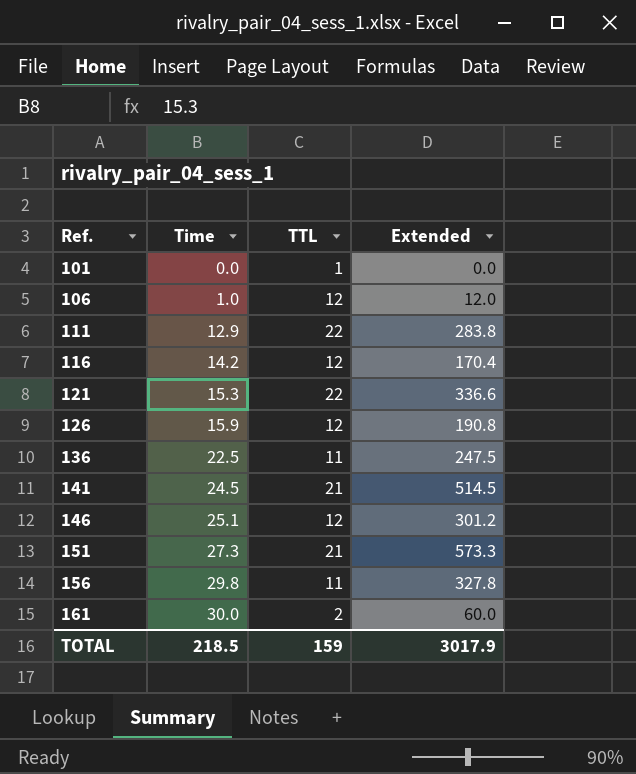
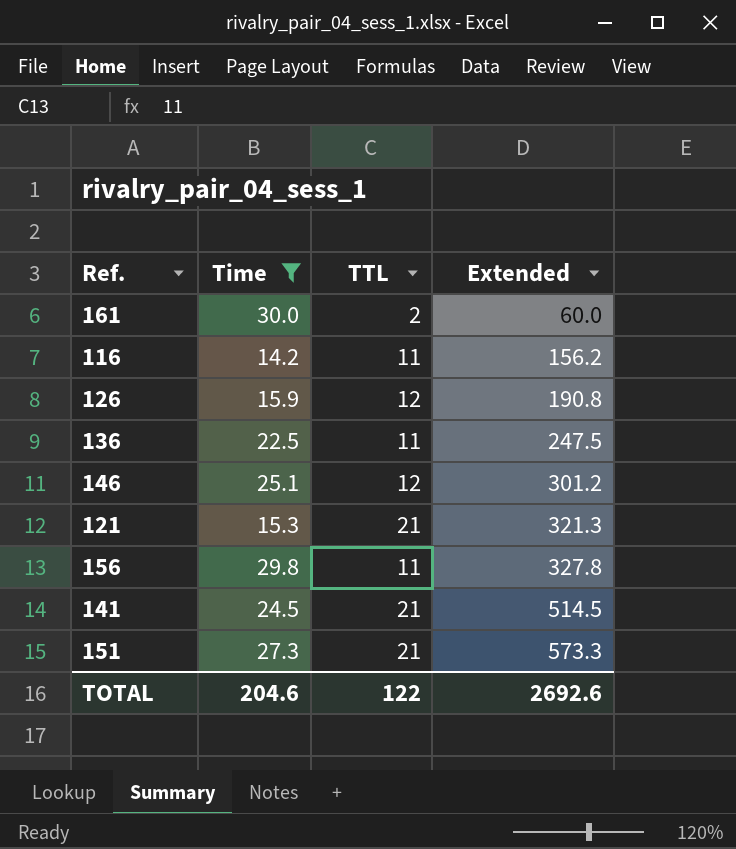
filter: none -> Time >= 14.2
row order: Ref. ascending -> Extended ascending
116 | TTL: 12 -> 11
116 | Extended: 170.4 -> 156.2
121 | TTL: 22 -> 21
121 | Extended: 336.6 -> 321.3
TOTAL | Time: 218.5 -> 204.6
TOTAL | TTL: 159 -> 122
TOTAL | Extended: 3017.9 -> 2692.6

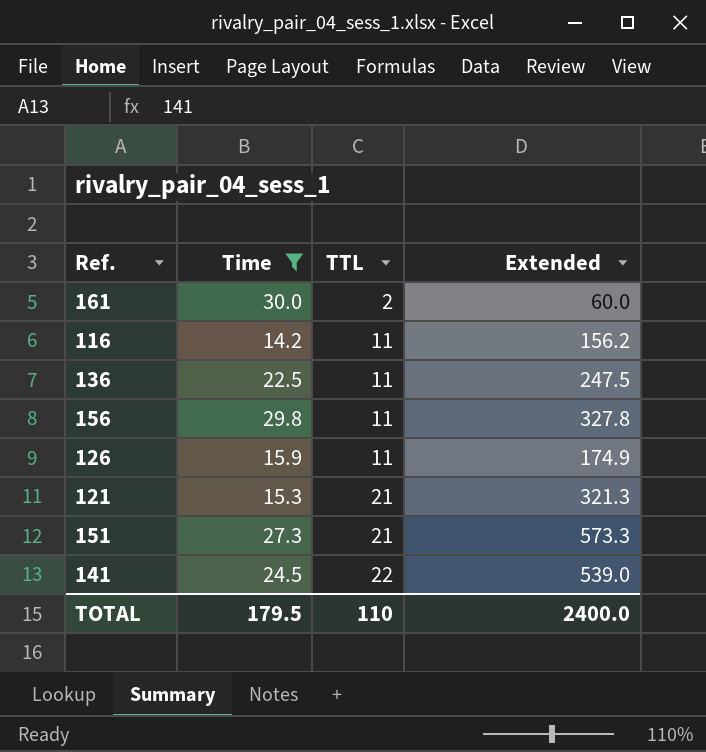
row order: Extended ascending -> TTL ascending
row 146: 25.1 | 12 | 301.2 -> none
126 | TTL: 12 -> 11
126 | Extended: 190.8 -> 174.9
141 | TTL: 21 -> 22
141 | Extended: 514.5 -> 539.0
TOTAL | Time: 204.6 -> 179.5
TOTAL | TTL: 122 -> 110
TOTAL | Extended: 2692.6 -> 2400.0

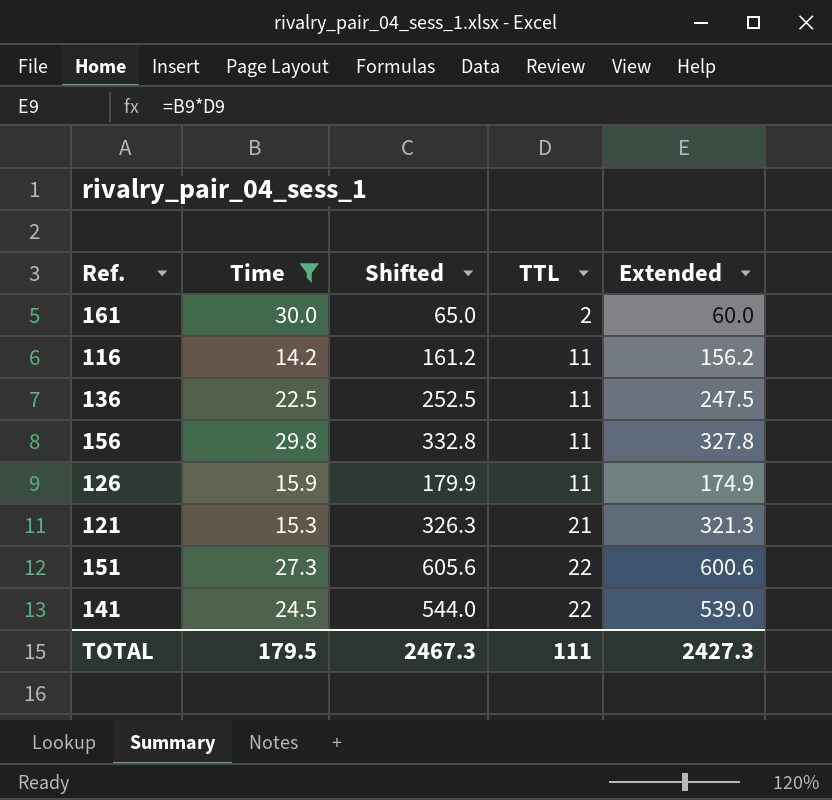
column Shifted | formula: none -> [Extended] + 5
151 | TTL: 21 -> 22
151 | Extended: 573.3 -> 600.6
TOTAL | TTL: 110 -> 111
TOTAL | Extended: 2400.0 -> 2427.3

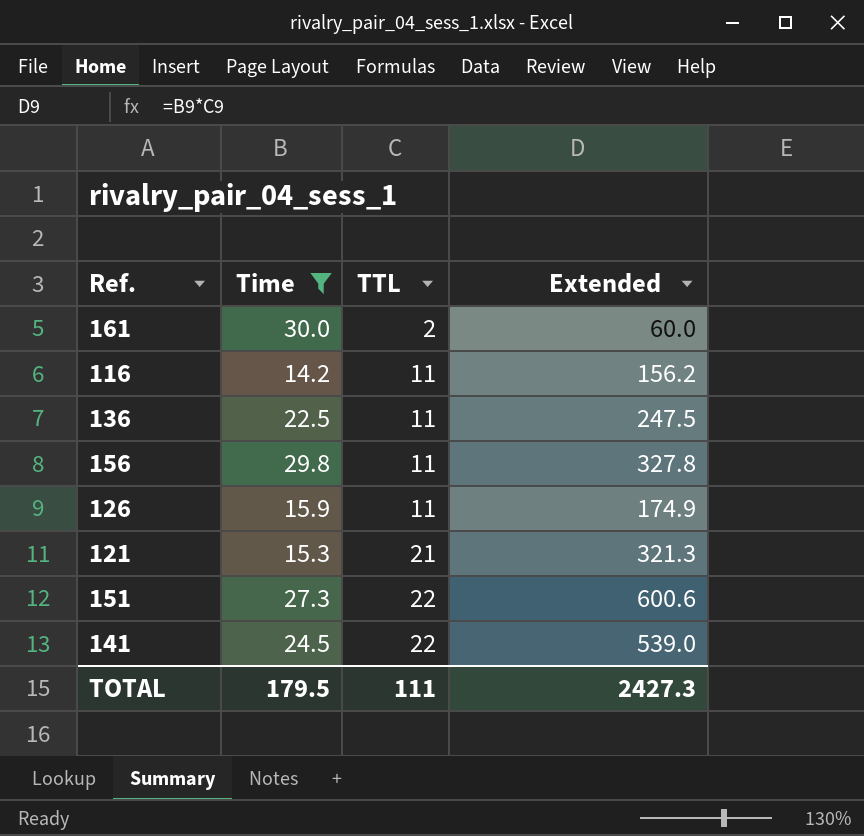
column Shifted | formula: [Extended] + 5 -> none

